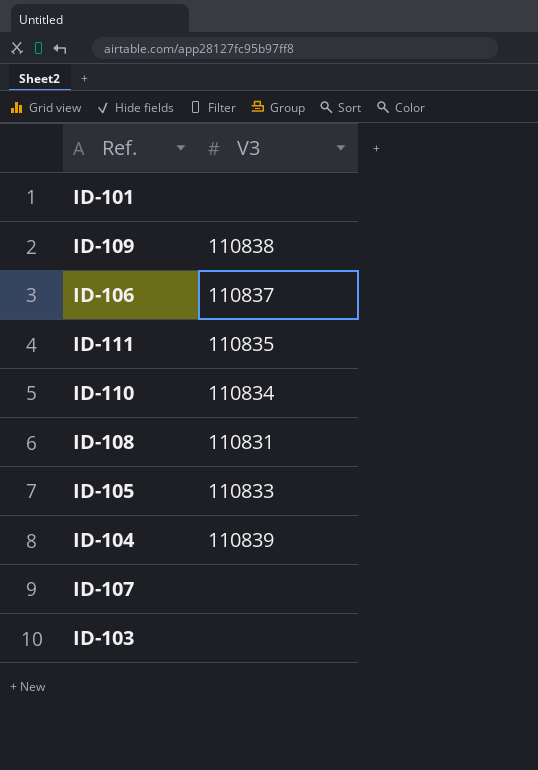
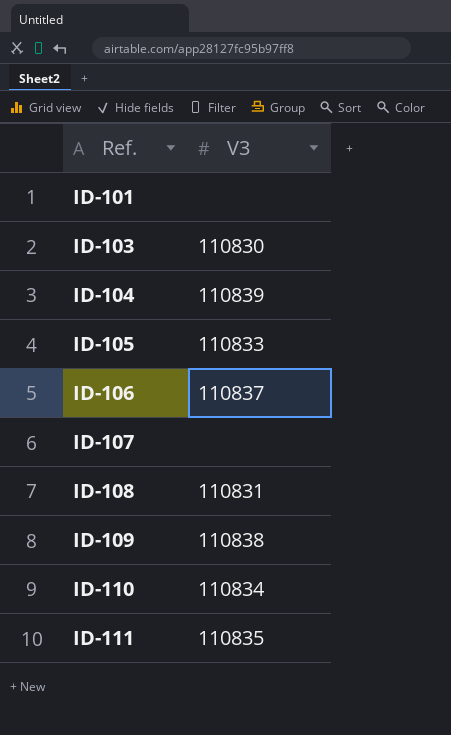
row order: none -> Ref. ascending
ID-103 | V3: none -> 110830

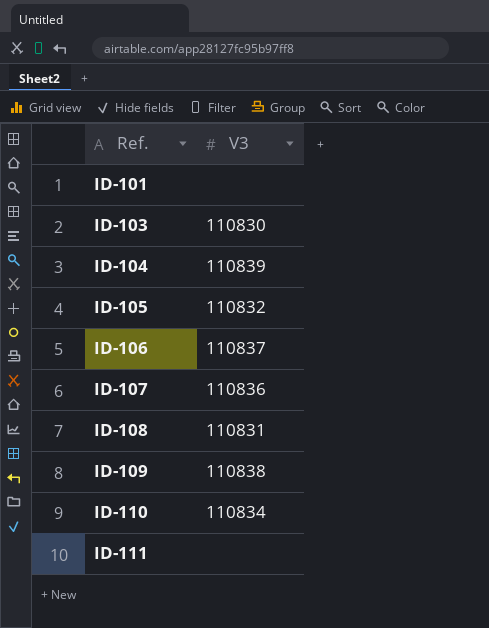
ID-105 | V3: 110833 -> 110832
ID-107 | V3: none -> 110836
ID-111 | V3: 110835 -> none

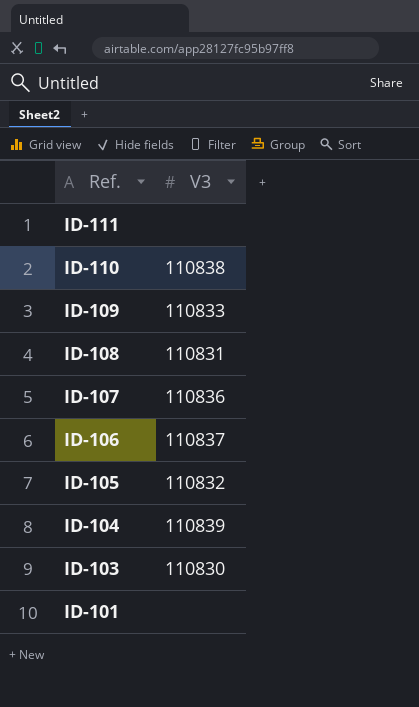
row order: Ref. ascending -> Ref. descending
ID-110 | V3: 110834 -> 110838
ID-109 | V3: 110838 -> 110833

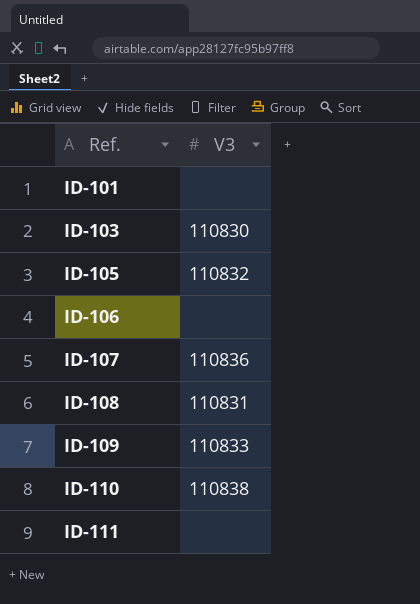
row order: Ref. descending -> Ref. ascending
row ID-104: 110839 -> none
ID-106 | V3: 110837 -> none

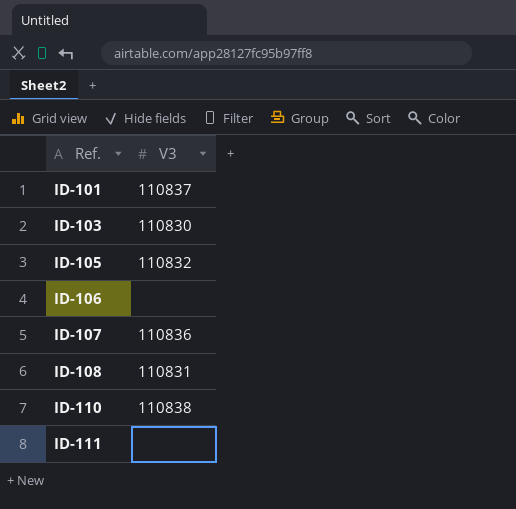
row ID-109: 110833 -> none
ID-101 | V3: none -> 110837

